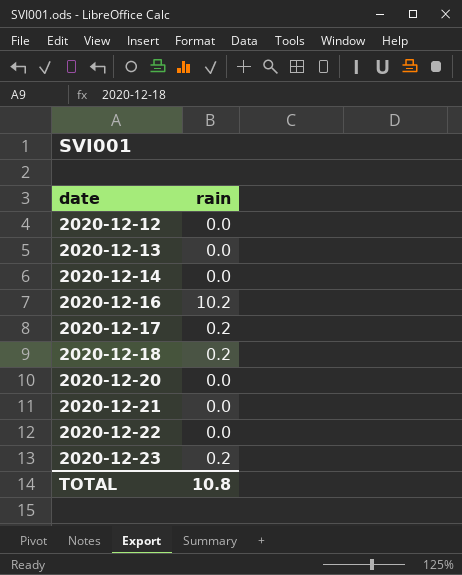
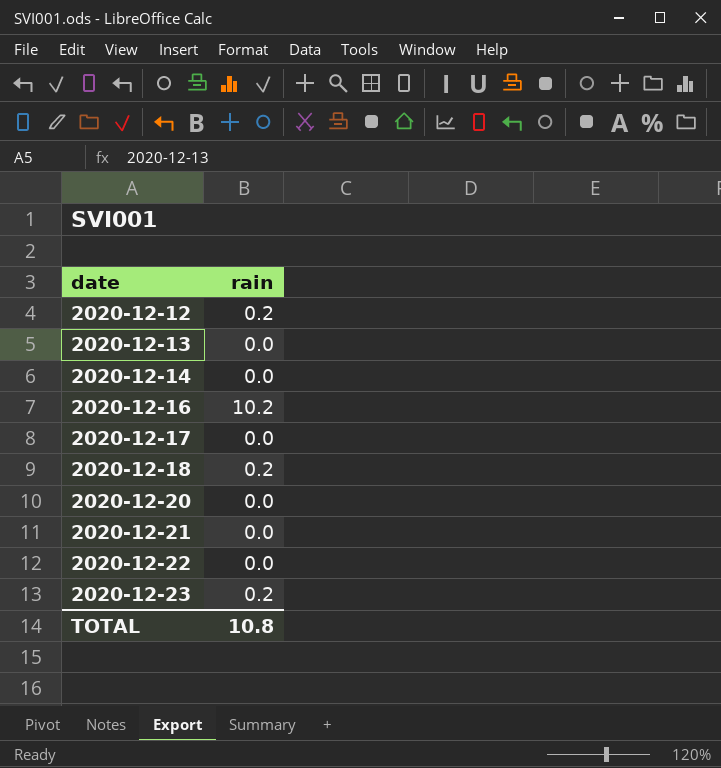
2020-12-12 | rain: 0.0 -> 0.2
2020-12-17 | rain: 0.2 -> 0.0

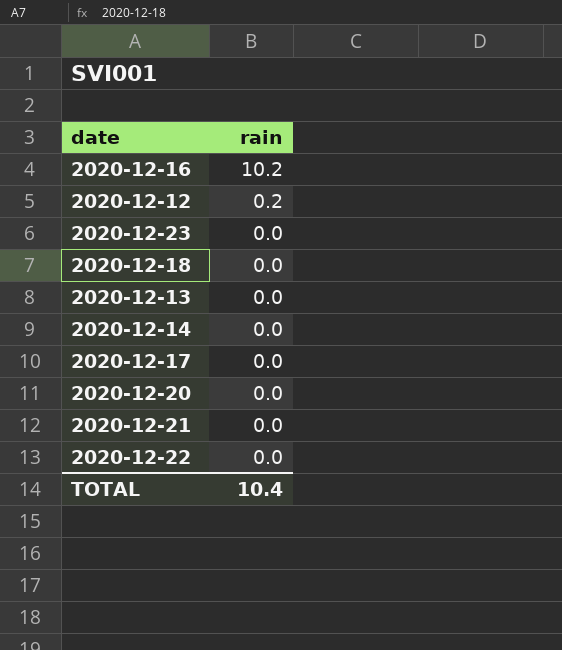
row order: date ascending -> rain descending
2020-12-23 | rain: 0.2 -> 0.0
2020-12-18 | rain: 0.2 -> 0.0
TOTAL | rain: 10.8 -> 10.4

